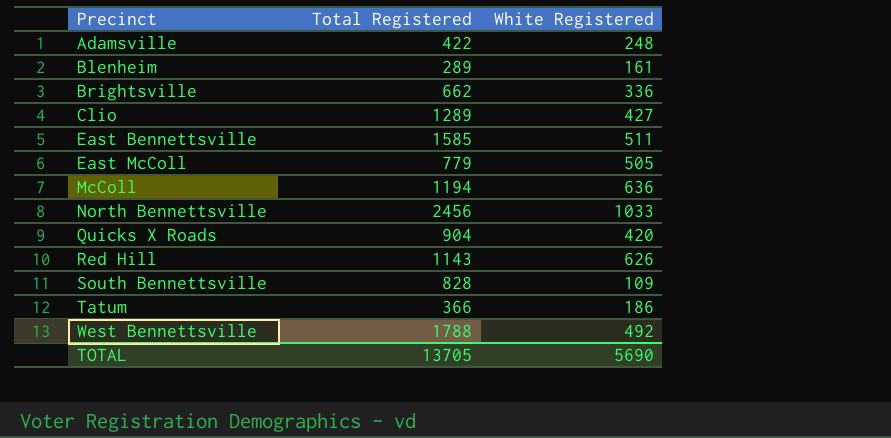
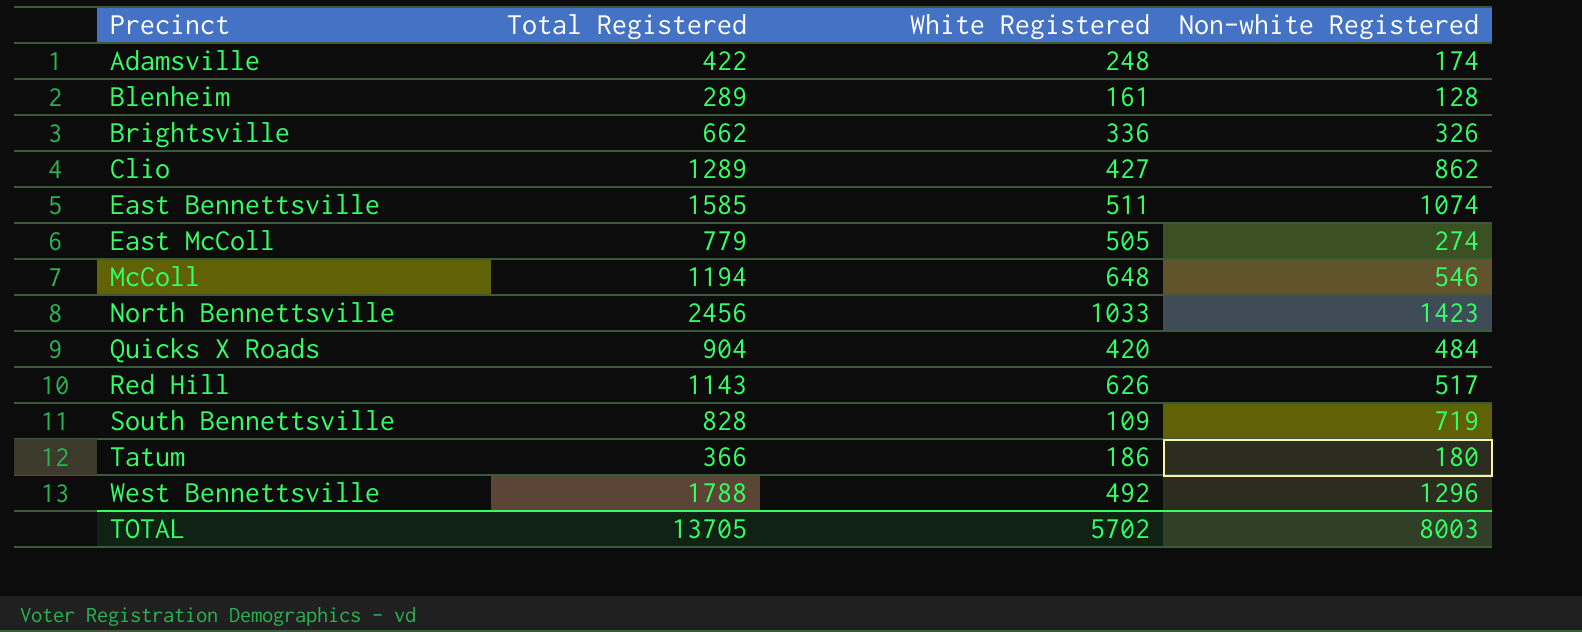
column Non-white Registered | formula: none -> [Total Registered] - [White Registered]
McColl | White Registered: 636 -> 648
TOTAL | White Registered: 5690 -> 5702

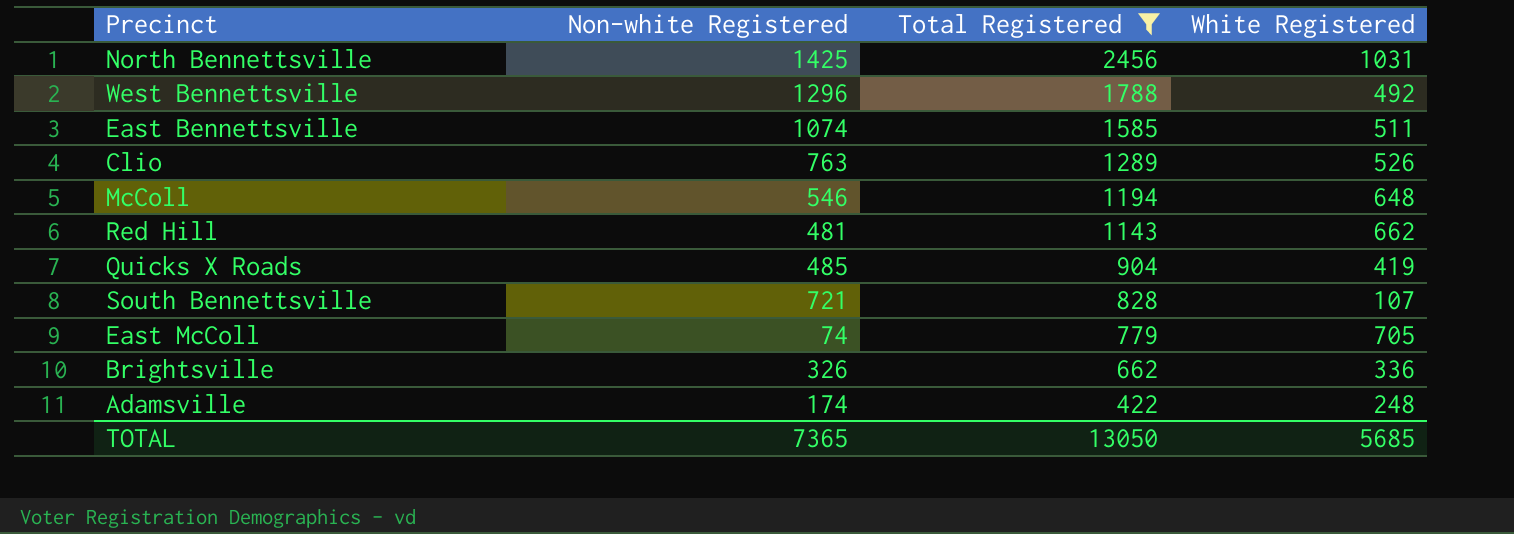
filter: none -> Total Registered >= 422
row order: Precinct ascending -> Total Registered descending
column Non-white Registered | position: 4 -> 2
North Bennettsville | Non-white Registered: 1423 -> 1425
North Bennettsville | White Registered: 1033 -> 1031
Clio | Non-white Registered: 862 -> 763
Clio | White Registered: 427 -> 526
Red Hill | Non-white Registered: 517 -> 481
Red Hill | White Registered: 626 -> 662
Quicks X Roads | Non-white Registered: 484 -> 485
Quicks X Roads | White Registered: 420 -> 419
South Bennettsville | Non-white Registered: 719 -> 721
South Bennettsville | White Registered: 109 -> 107
East McColl | Non-white Registered: 274 -> 74
East McColl | White Registered: 505 -> 705
TOTAL | Non-white Registered: 8003 -> 7365
TOTAL | Total Registered: 13705 -> 13050
TOTAL | White Registered: 5702 -> 5685

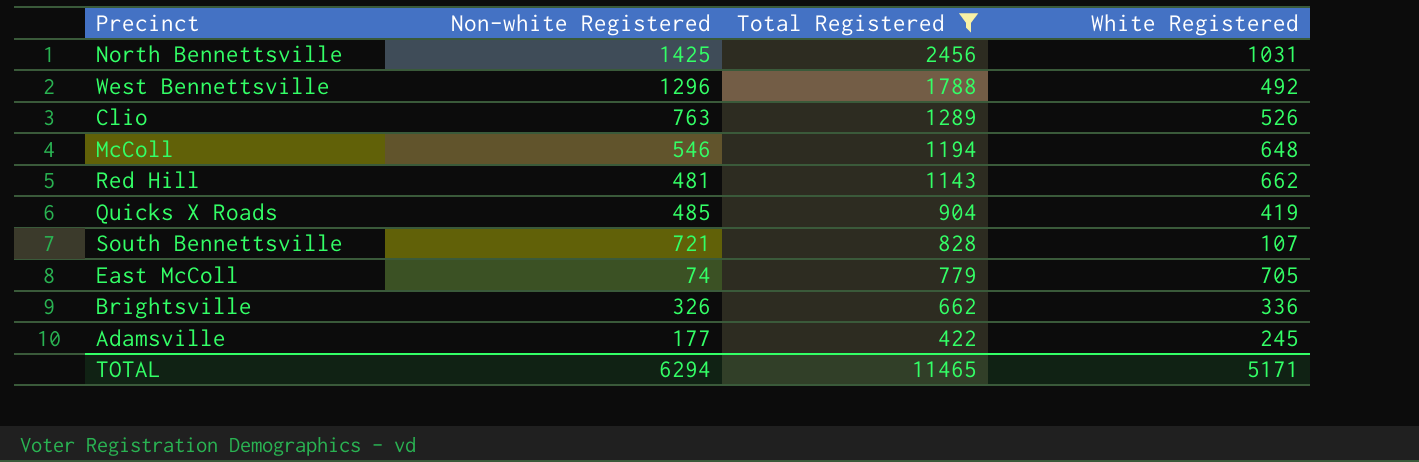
row East Bennettsville: 1074 | 1585 | 511 -> none
Adamsville | Non-white Registered: 174 -> 177
Adamsville | White Registered: 248 -> 245
TOTAL | Non-white Registered: 7365 -> 6294
TOTAL | Total Registered: 13050 -> 11465
TOTAL | White Registered: 5685 -> 5171

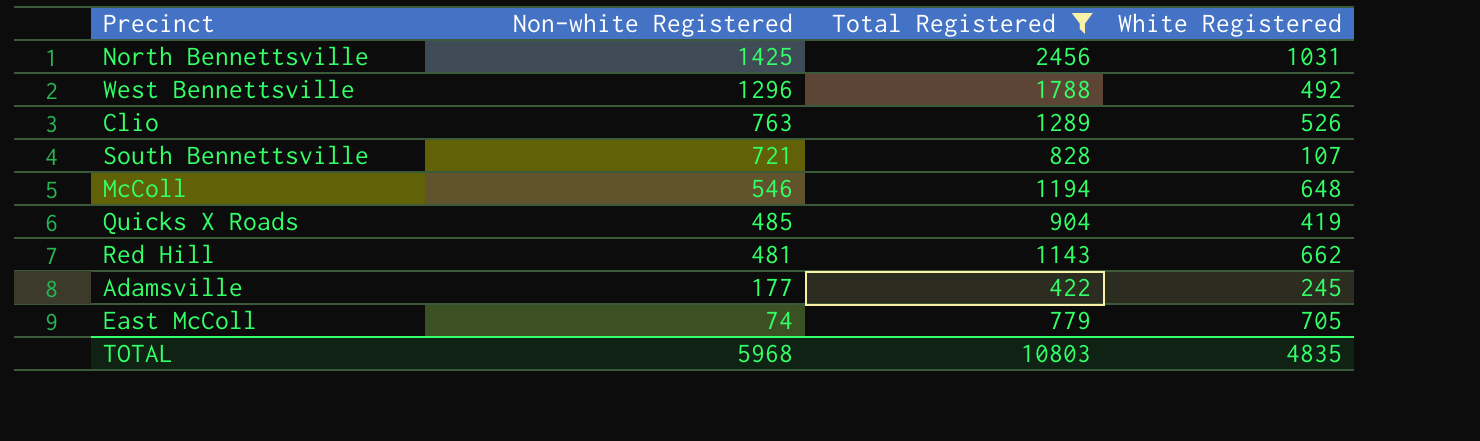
row order: Total Registered descending -> Non-white Registered descending
row Brightsville: 326 | 662 | 336 -> none
TOTAL | Non-white Registered: 6294 -> 5968
TOTAL | Total Registered: 11465 -> 10803
TOTAL | White Registered: 5171 -> 4835

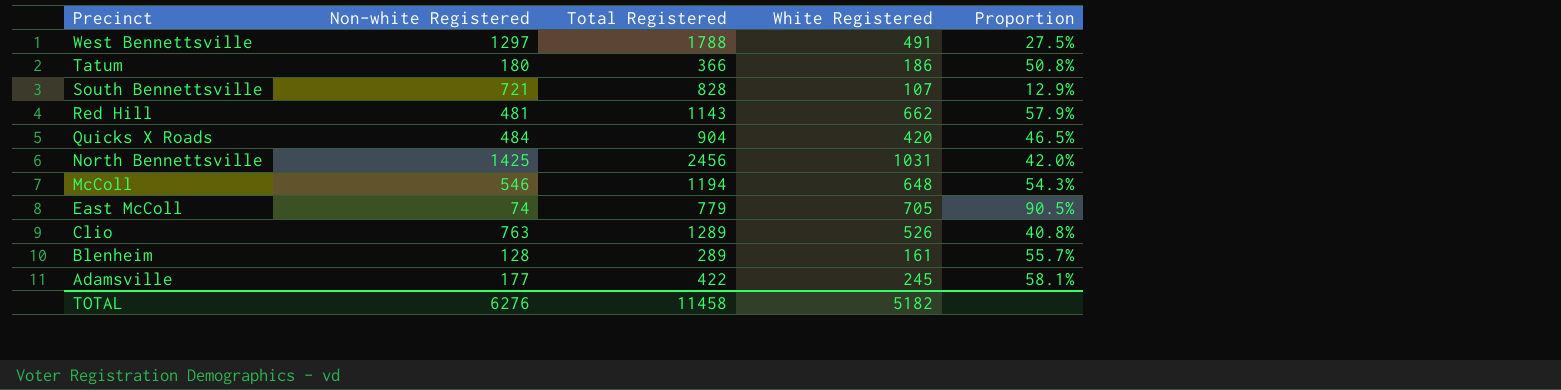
filter: Total Registered >= 422 -> none
row order: Non-white Registered descending -> Precinct descending
column Proportion | formula: none -> [White Registered] / [Total Registered]
West Bennettsville | Non-white Registered: 1296 -> 1297
West Bennettsville | White Registered: 492 -> 491
Quicks X Roads | Non-white Registered: 485 -> 484
Quicks X Roads | White Registered: 419 -> 420
TOTAL | Non-white Registered: 5968 -> 6276
TOTAL | Total Registered: 10803 -> 11458
TOTAL | White Registered: 4835 -> 5182

